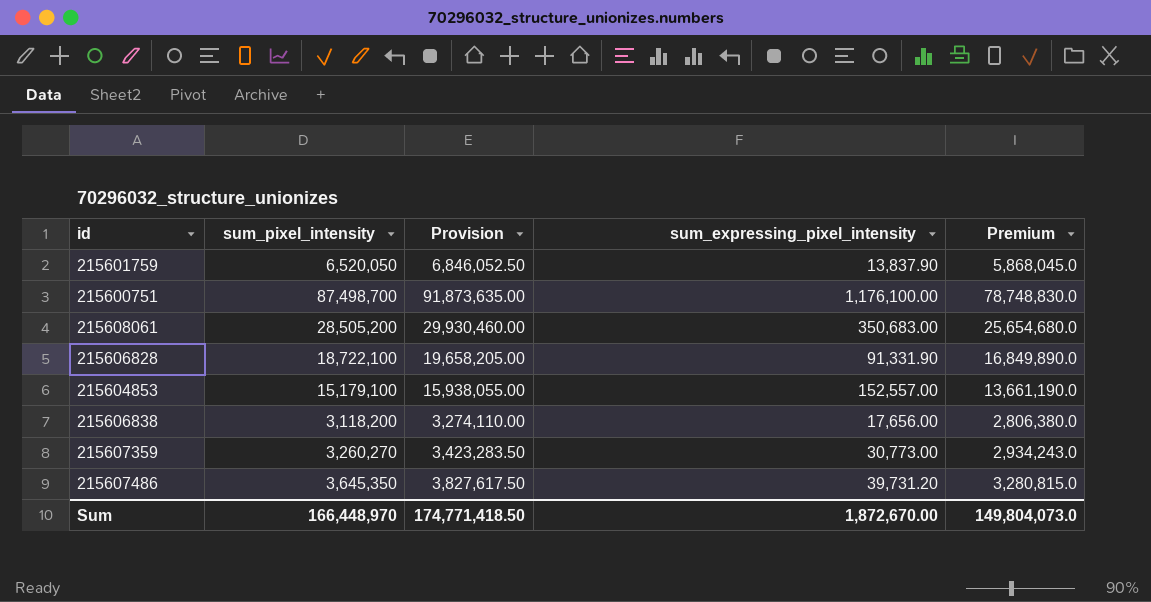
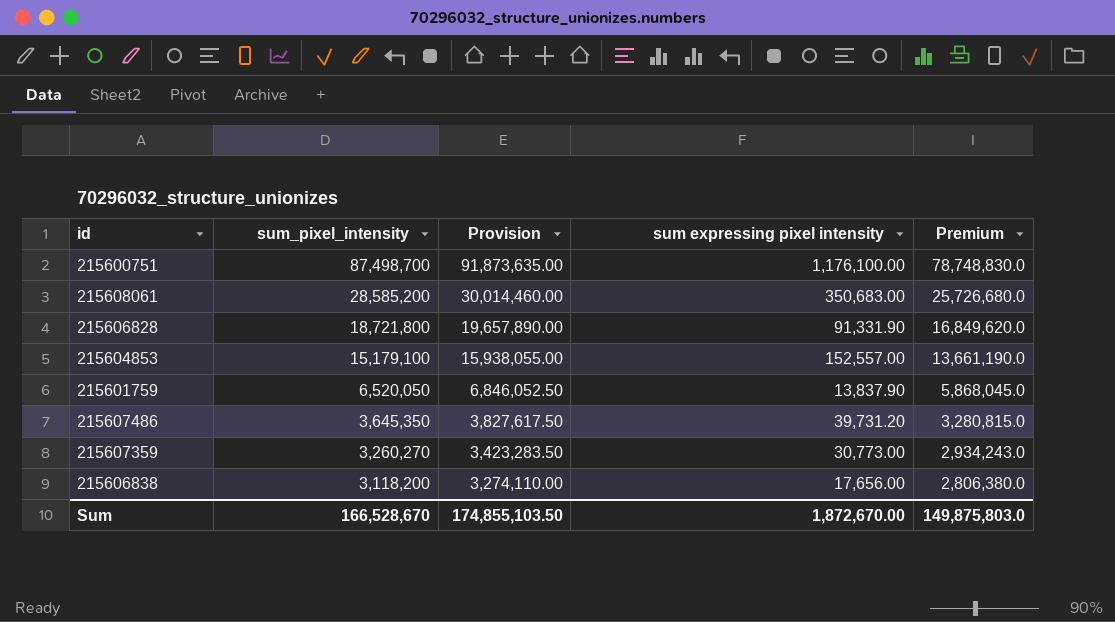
row order: none -> sum_pixel_intensity descending
column name: sum_expressing_pixel_intensity -> sum expressing pixel intensity
215608061 | sum_pixel_intensity: 28,505,200 -> 28,585,200
215608061 | Provision: 29,930,460.00 -> 30,014,460.00
215608061 | Premium: 25,654,680.0 -> 25,726,680.0
215606828 | sum_pixel_intensity: 18,722,100 -> 18,721,800
215606828 | Provision: 19,658,205.00 -> 19,657,890.00
215606828 | Premium: 16,849,890.0 -> 16,849,620.0
Sum | sum_pixel_intensity: 166,448,970 -> 166,528,670
Sum | Provision: 174,771,418.50 -> 174,855,103.50
Sum | Premium: 149,804,073.0 -> 149,875,803.0

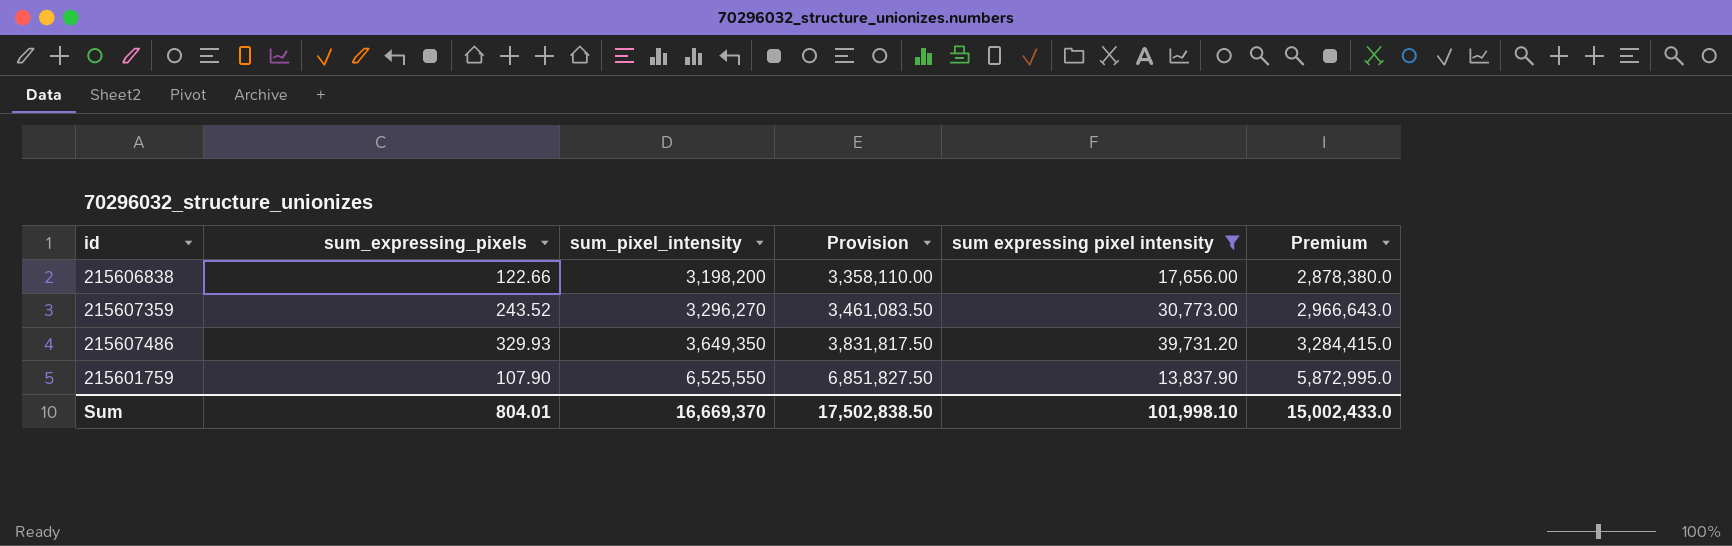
filter: none -> sum expressing pixel intensity <= 39,731.20
row order: sum_pixel_intensity descending -> sum_pixel_intensity ascending
column sum_expressing_pixels | position: none -> 2
215606838 | sum_pixel_intensity: 3,118,200 -> 3,198,200
215606838 | Provision: 3,274,110.00 -> 3,358,110.00
215606838 | Premium: 2,806,380.0 -> 2,878,380.0
215607359 | sum_pixel_intensity: 3,260,270 -> 3,296,270
215607359 | Provision: 3,423,283.50 -> 3,461,083.50
215607359 | Premium: 2,934,243.0 -> 2,966,643.0
215607486 | sum_pixel_intensity: 3,645,350 -> 3,649,350
215607486 | Provision: 3,827,617.50 -> 3,831,817.50
215607486 | Premium: 3,280,815.0 -> 3,284,415.0
215601759 | sum_pixel_intensity: 6,520,050 -> 6,525,550
215601759 | Provision: 6,846,052.50 -> 6,851,827.50
215601759 | Premium: 5,868,045.0 -> 5,872,995.0
Sum | sum_pixel_intensity: 166,528,670 -> 16,669,370
Sum | Provision: 174,855,103.50 -> 17,502,838.50
Sum | sum expressing pixel intensity: 1,872,670.00 -> 101,998.10
Sum | Premium: 149,875,803.0 -> 15,002,433.0

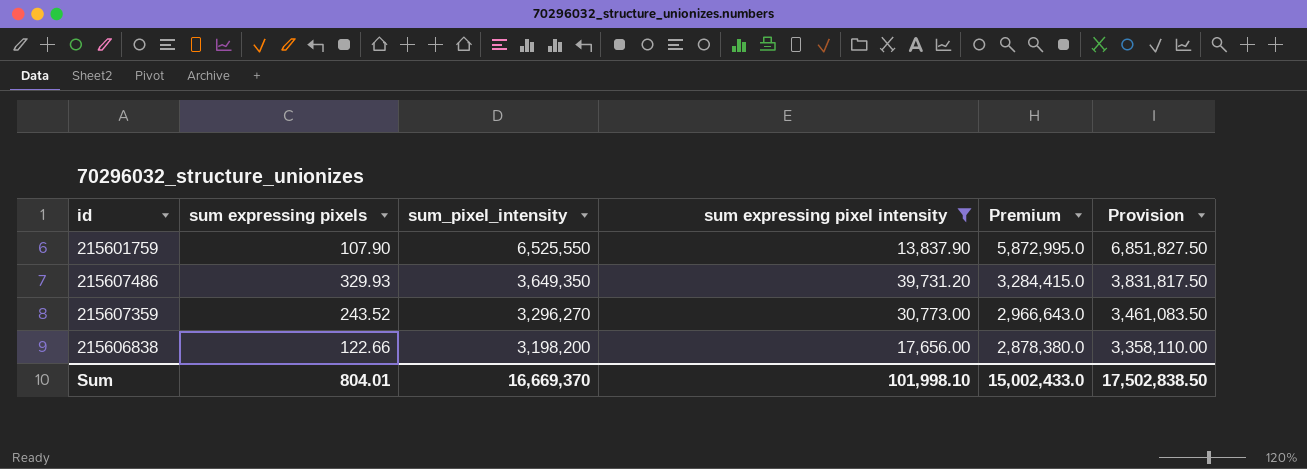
row order: sum_pixel_intensity ascending -> sum_pixel_intensity descending
column name: sum_expressing_pixels -> sum expressing pixels
column Provision | position: 4 -> 6

